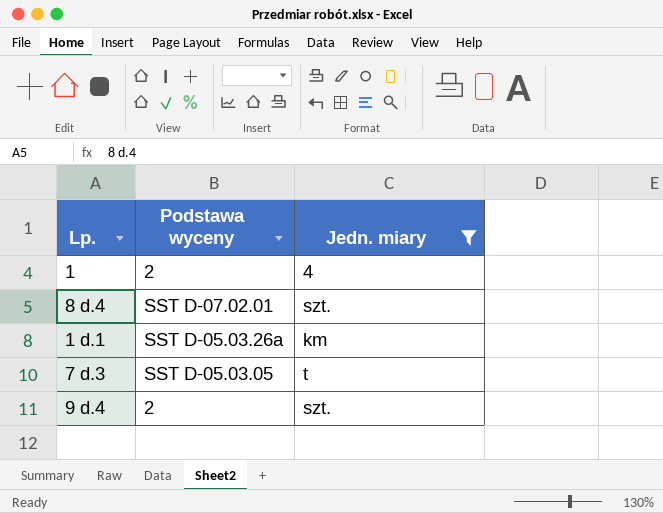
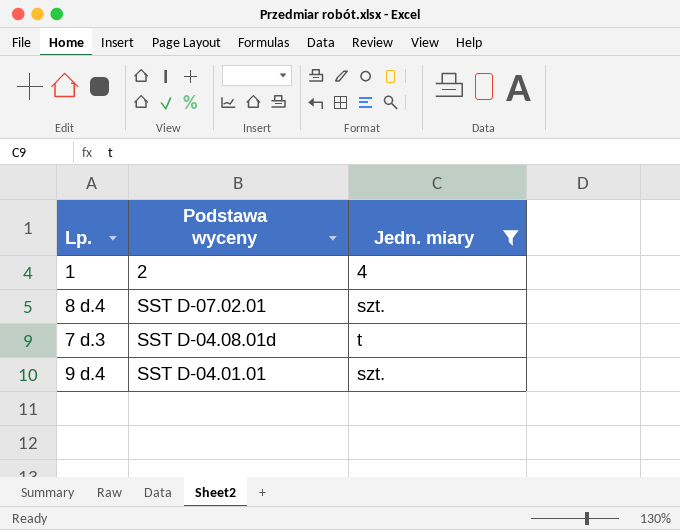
row 1 d.1: SST D-05.03.26a | km -> none
7 d.3 | Podstawa wyceny: SST D-05.03.05 -> SST D-04.08.01d
9 d.4 | Podstawa wyceny: 2 -> SST D-04.01.01

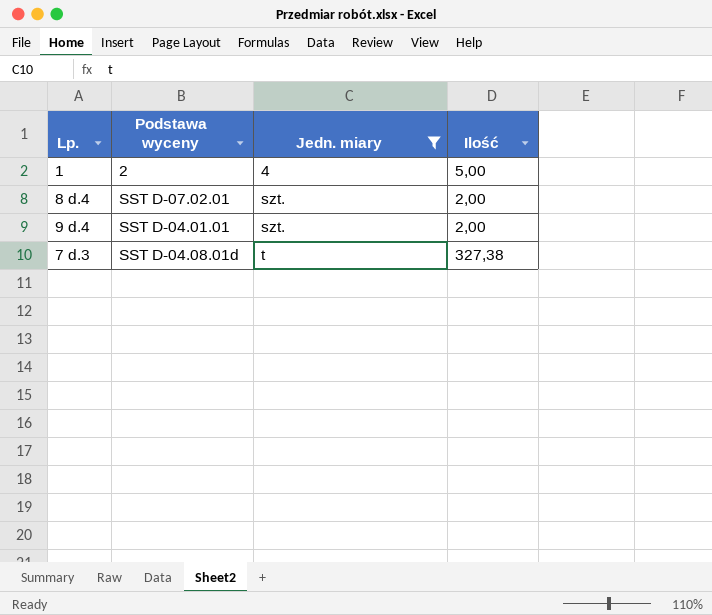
row order: none -> Jedn. miary ascending
column Ilość | position: none -> 4

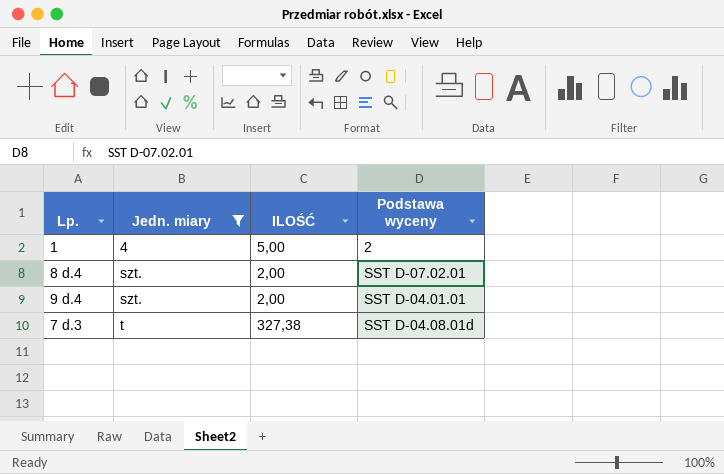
column name: Ilość -> ILOŚĆ
column Podstawa wyceny | position: 2 -> 4

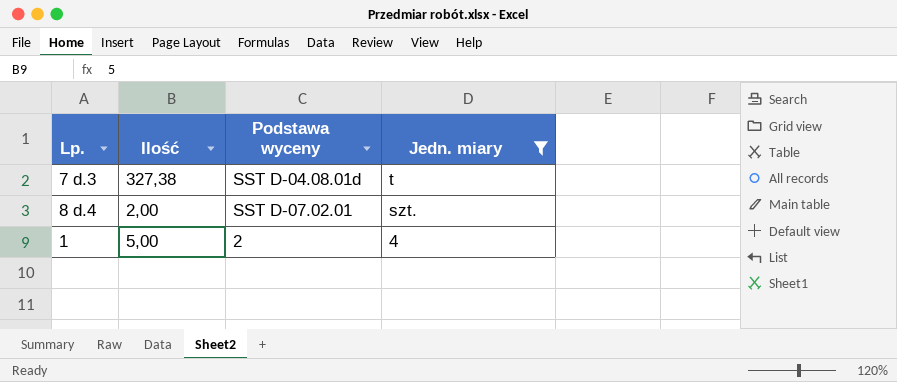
row order: Jedn. miary ascending -> Jedn. miary descending
column name: ILOŚĆ -> Ilość
column Jedn. miary | position: 2 -> 4
row 9 d.4: szt. | 2,00 | SST D-04.01.01 -> none

